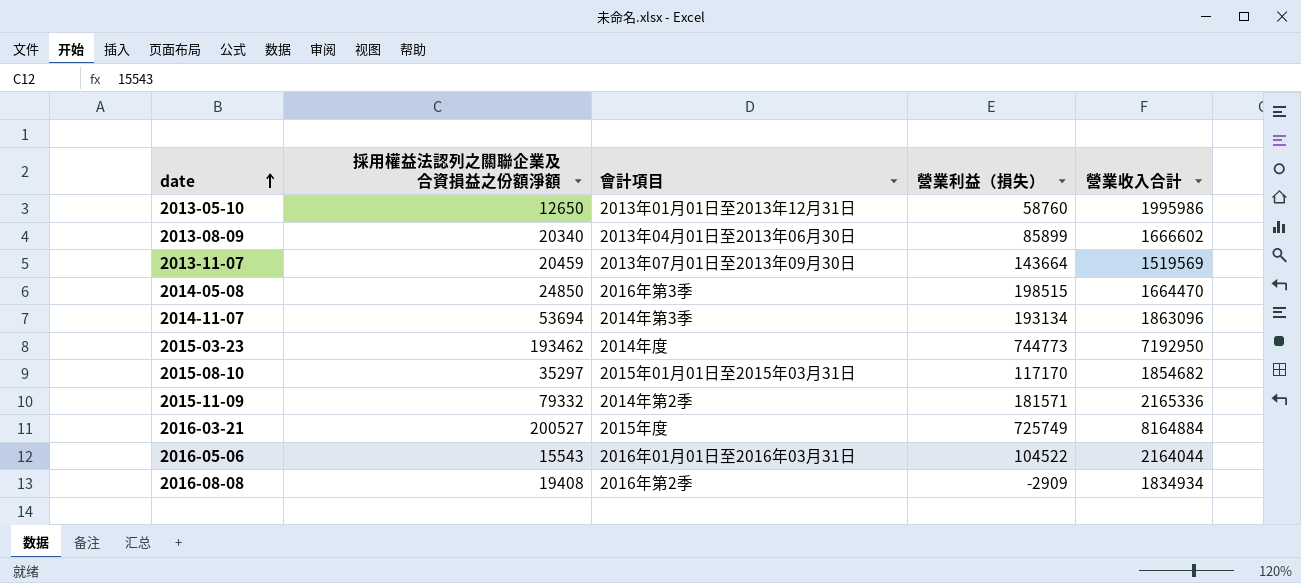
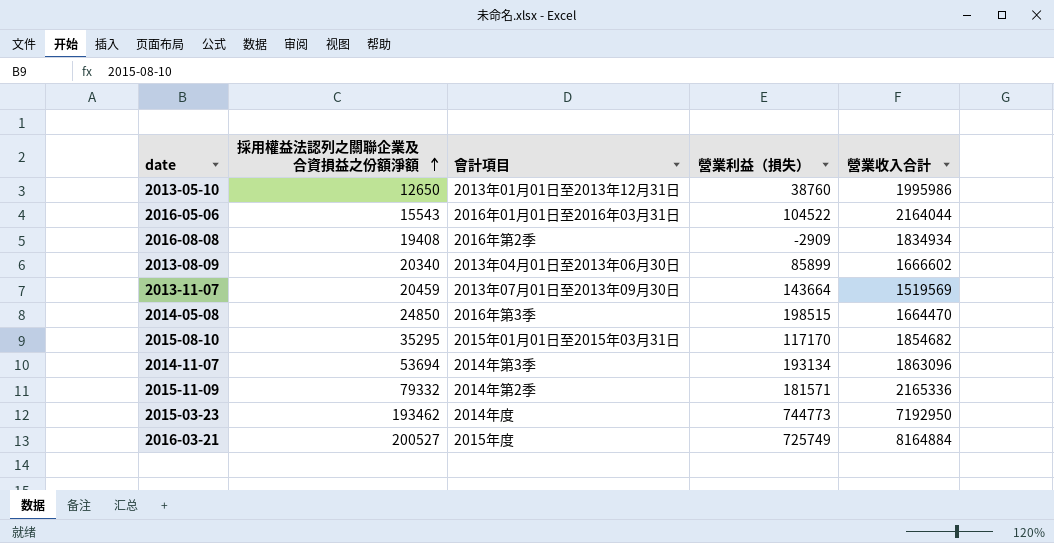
row order: date ascending -> 採用權益法認列之關聯企業及合資損益之份額淨額 ascending
2013-05-10 | 營業利益（損失）: 58760 -> 38760
2015-08-10 | 採用權益法認列之關聯企業及合資損益之份額淨額: 35297 -> 35295

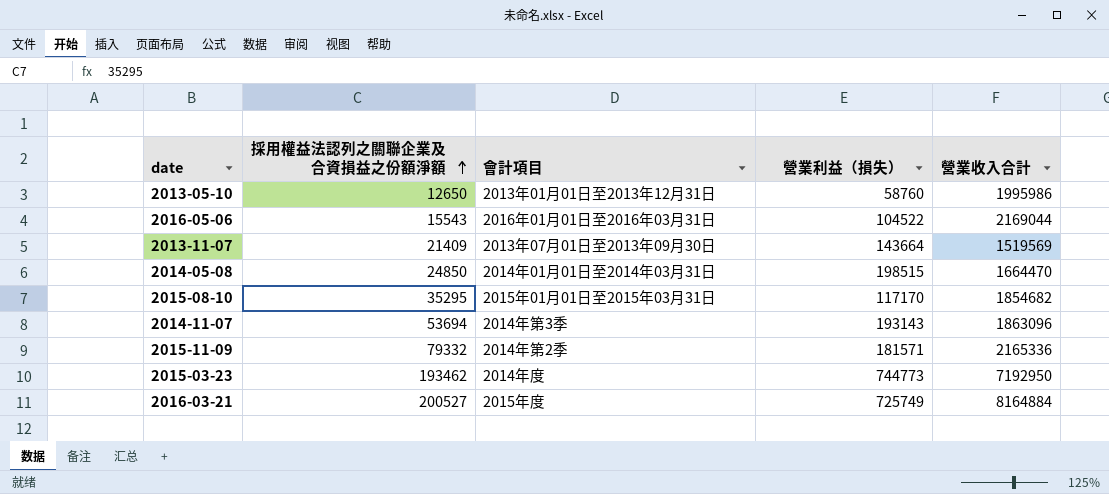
row 2016-08-08: 19408 | 2016年第2季 | -2909 | 1834934 -> none
row 2013-08-09: 20340 | 2013年04月01日至2013年06月30日 | 85899 | 1666602 -> none
2013-05-10 | 營業利益（損失）: 38760 -> 58760
2016-05-06 | 營業收入合計: 2164044 -> 2169044
2013-11-07 | 採用權益法認列之關聯企業及合資損益之份額淨額: 20459 -> 21409
2014-05-08 | 會計項目: 2016年第3季 -> 2014年01月01日至2014年03月31日
2014-11-07 | 營業利益（損失）: 193134 -> 193143

